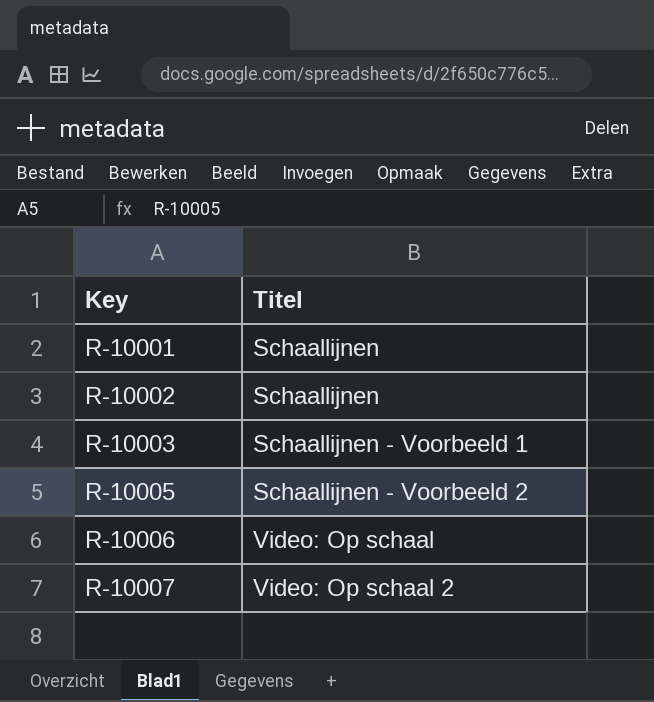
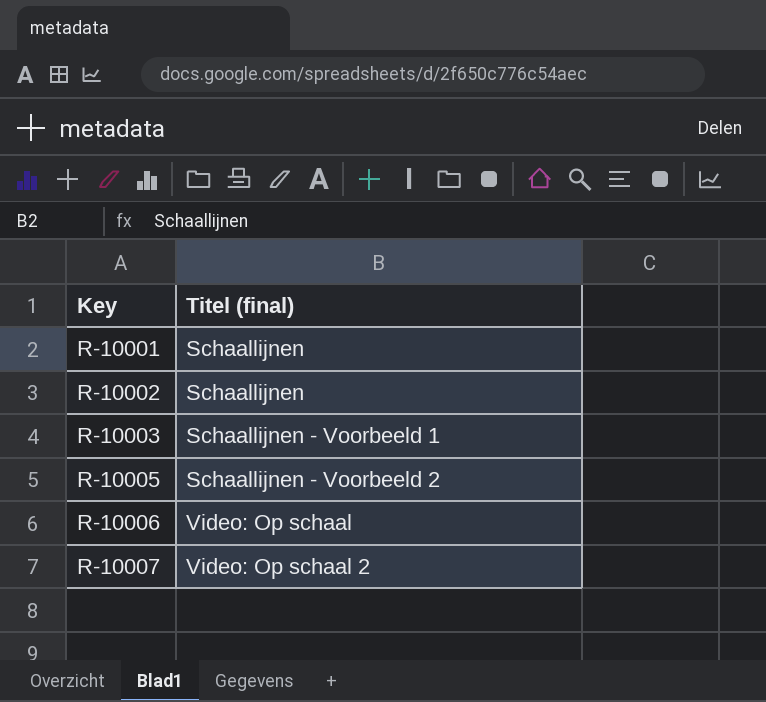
column name: Titel -> Titel (final)

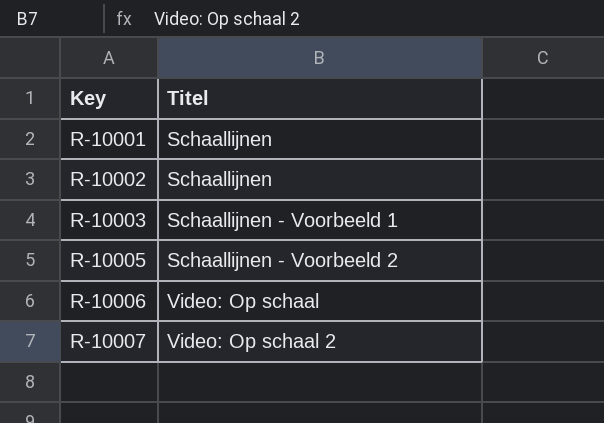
column name: Titel (final) -> Titel

